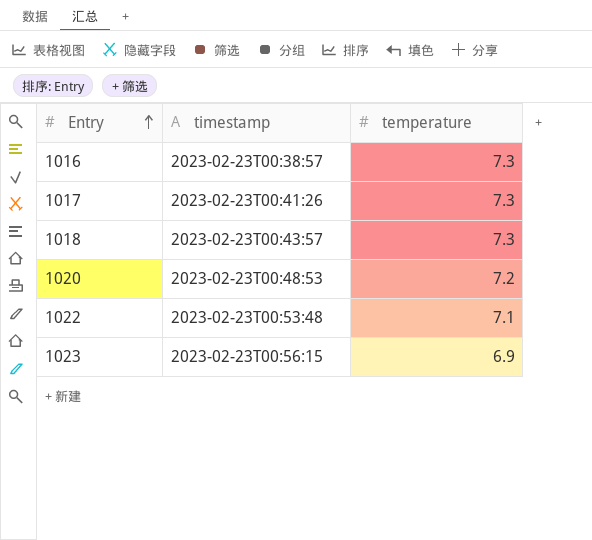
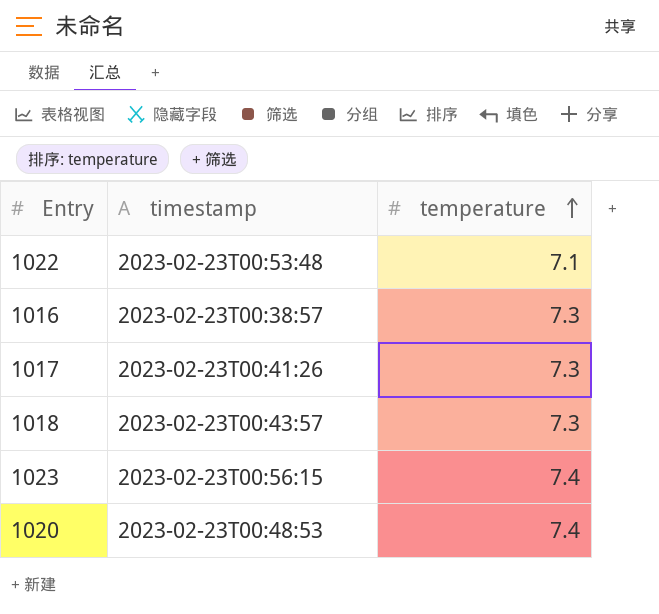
row order: Entry ascending -> temperature ascending
1023 | temperature: 6.9 -> 7.4
1020 | temperature: 7.2 -> 7.4

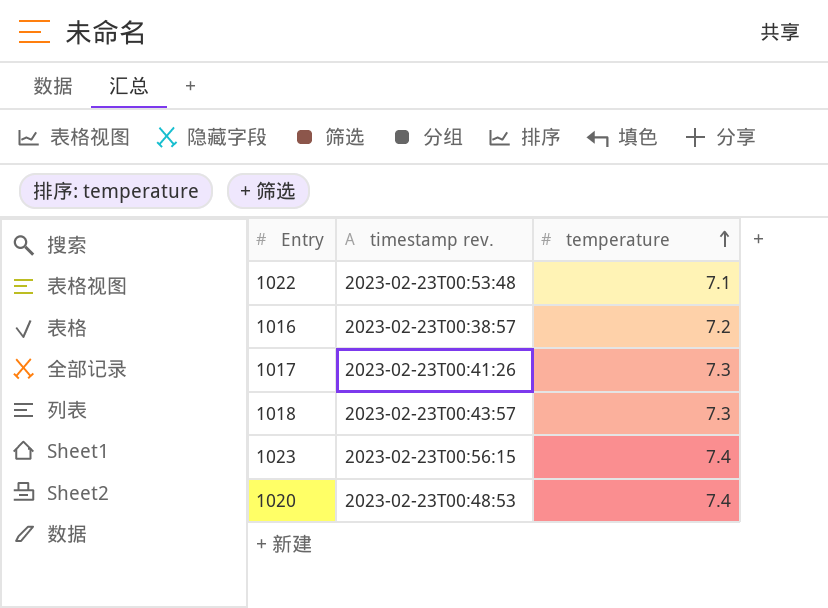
column name: timestamp -> timestamp rev.
1016 | temperature: 7.3 -> 7.2

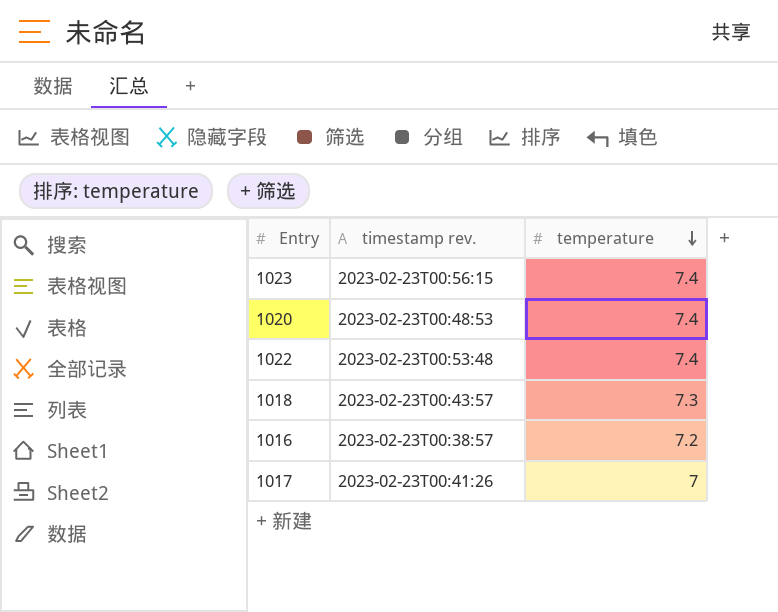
row order: temperature ascending -> temperature descending
1022 | temperature: 7.1 -> 7.4
1017 | temperature: 7.3 -> 7

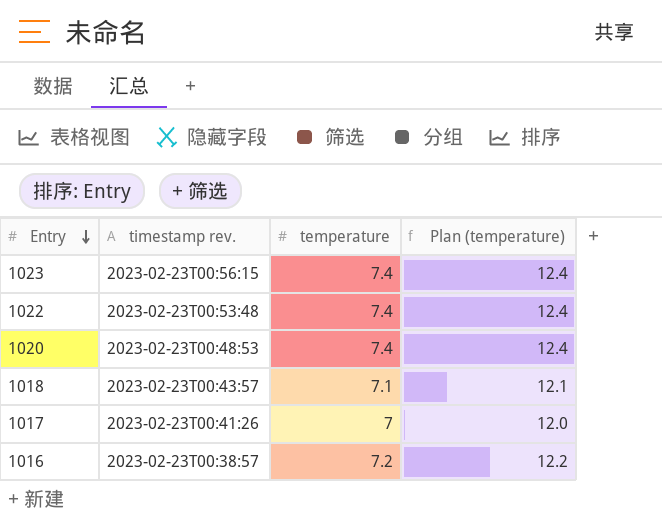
row order: temperature descending -> Entry descending
column Plan (temperature) | formula: none -> [temperature] + 5
1018 | temperature: 7.3 -> 7.1

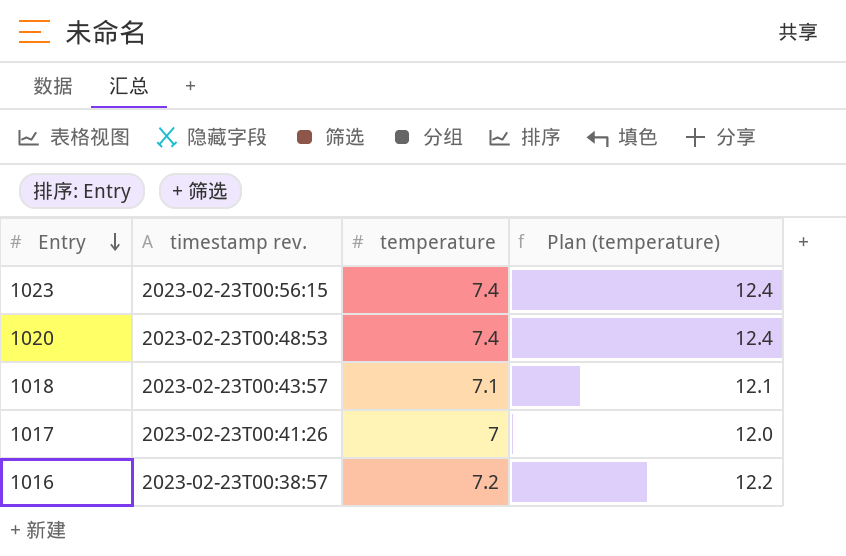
row 1022: 2023-02-23T00:53:48 | 7.4 | 12.4 -> none

